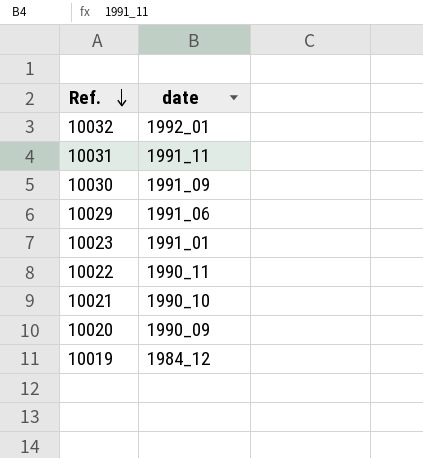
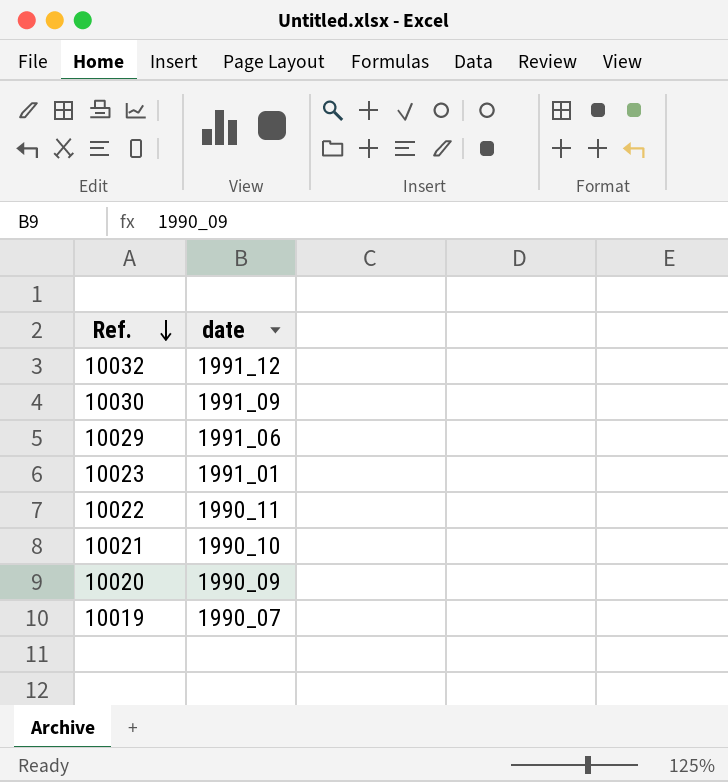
row 10031: 1991_11 -> none
10032 | date: 1992_01 -> 1991_12
10019 | date: 1984_12 -> 1990_07

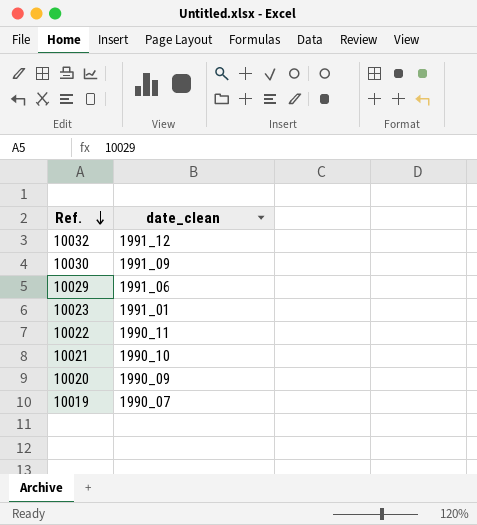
column name: date -> date_clean

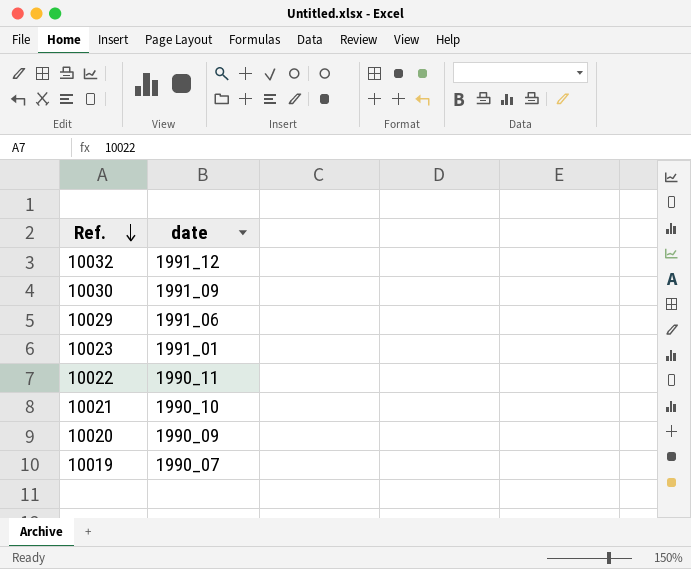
column name: date_clean -> date

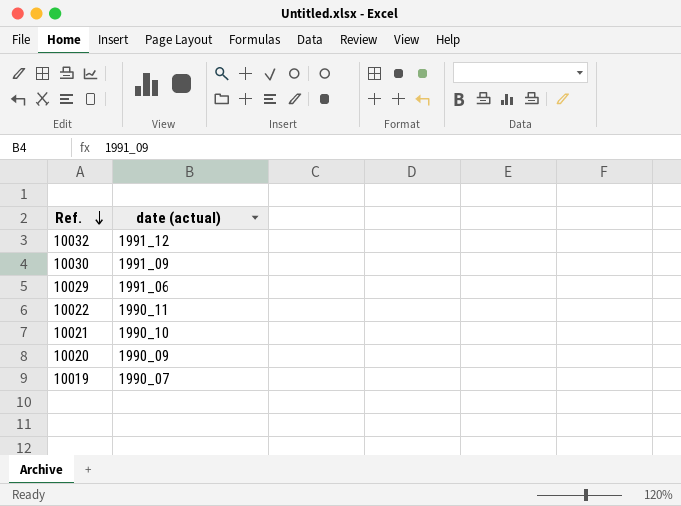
column name: date -> date (actual)
row 10023: 1991_01 -> none

